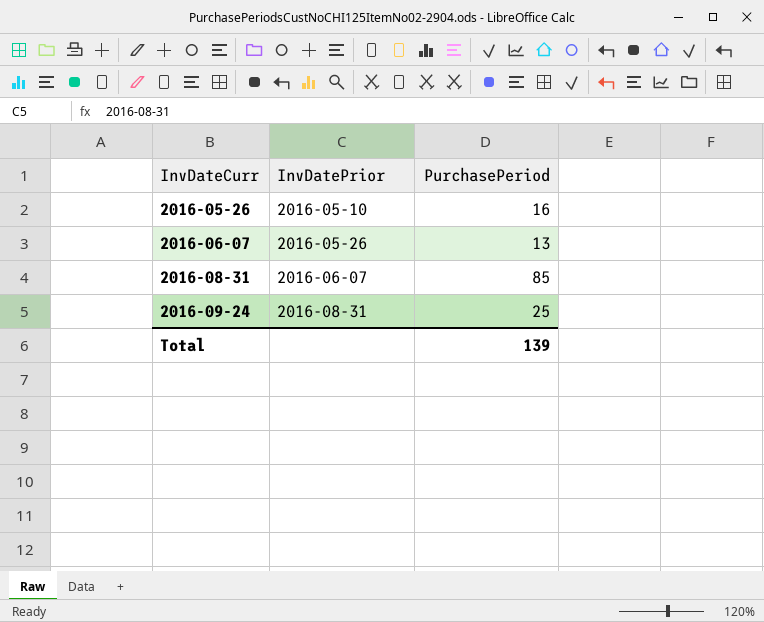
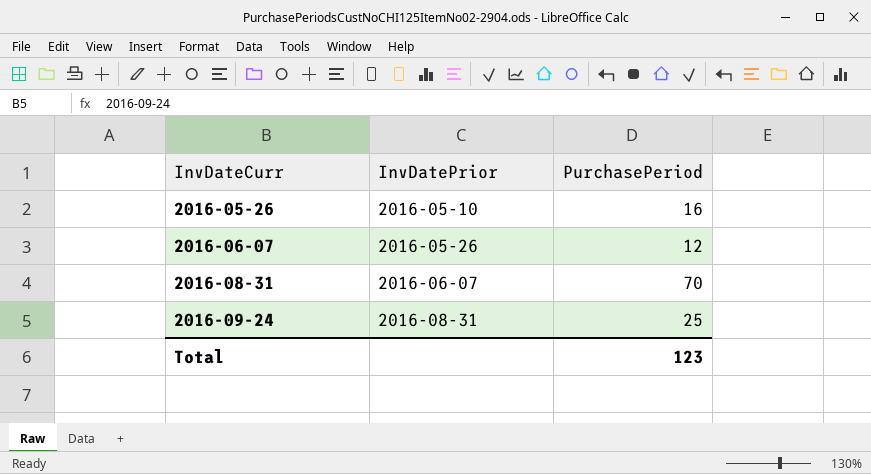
2016-06-07 | PurchasePeriod: 13 -> 12
2016-08-31 | PurchasePeriod: 85 -> 70
Total | PurchasePeriod: 139 -> 123

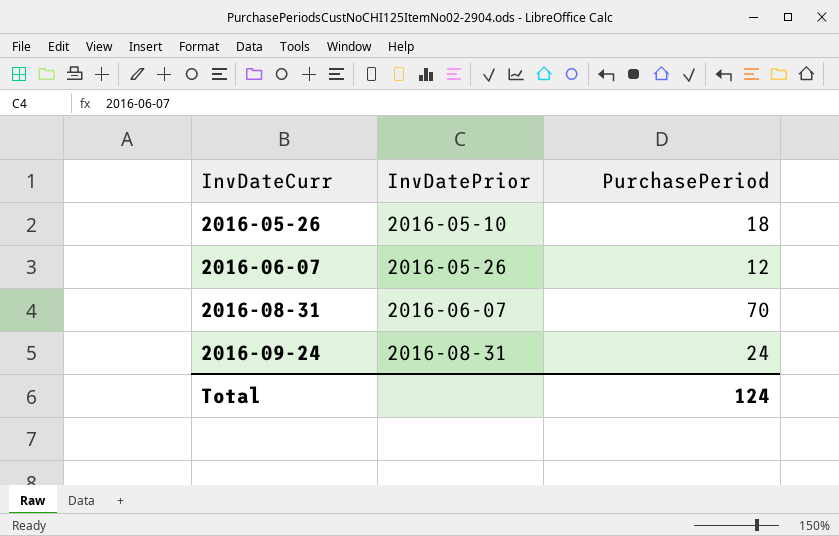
2016-05-26 | PurchasePeriod: 16 -> 18
2016-09-24 | PurchasePeriod: 25 -> 24
Total | PurchasePeriod: 123 -> 124

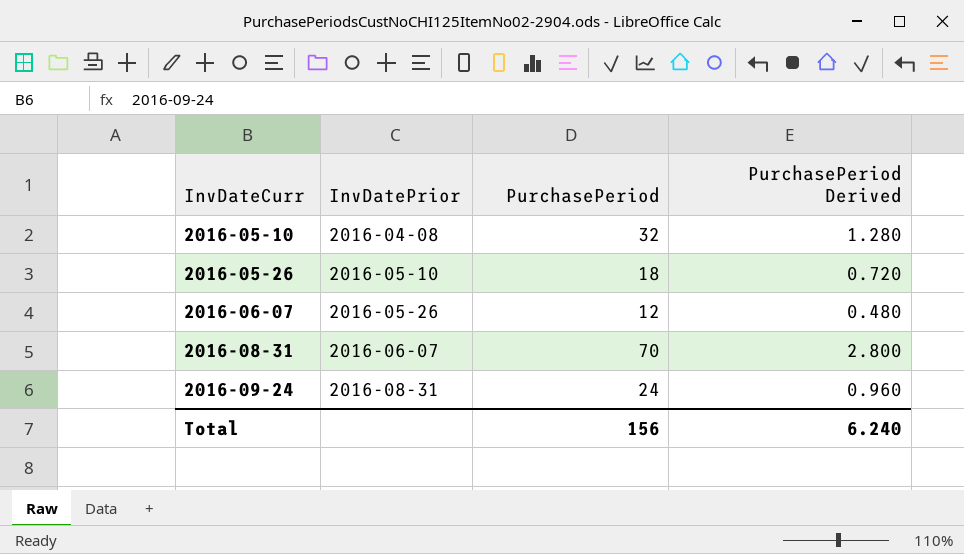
column PurchasePeriod Derived | formula: none -> [PurchasePeriod] * 0.04
row 2016-05-10: none -> 2016-04-08 | 32 | 1.280
Total | PurchasePeriod: 124 -> 156

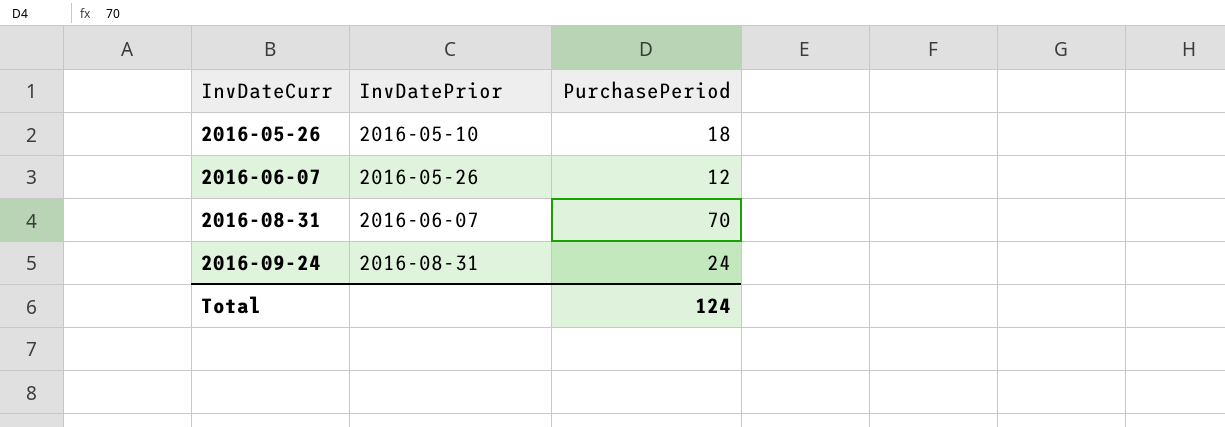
column PurchasePeriod Derived | formula: [PurchasePeriod] * 0.04 -> none
row 2016-05-10: 2016-04-08 | 32 | 1.280 -> none
Total | PurchasePeriod: 156 -> 124

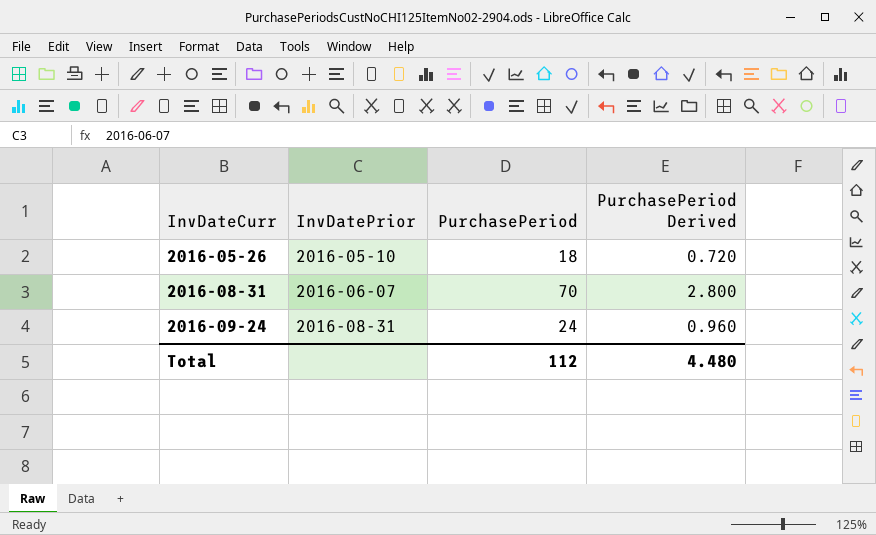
column PurchasePeriod Derived | formula: none -> [PurchasePeriod] * 0.04
row 2016-06-07: 2016-05-26 | 12 -> none
Total | PurchasePeriod: 124 -> 112

